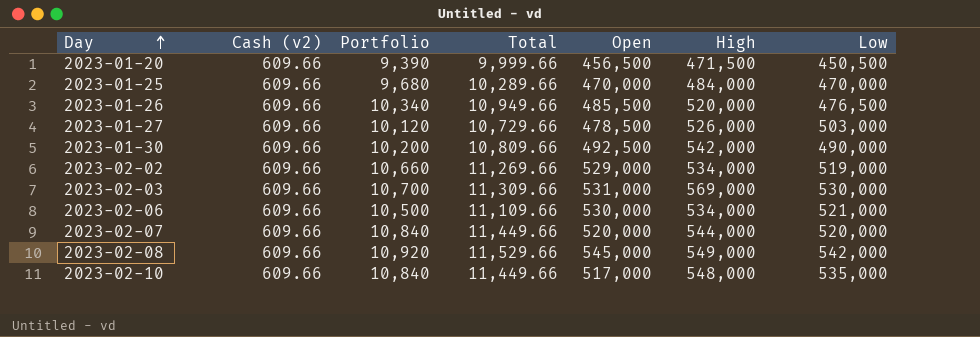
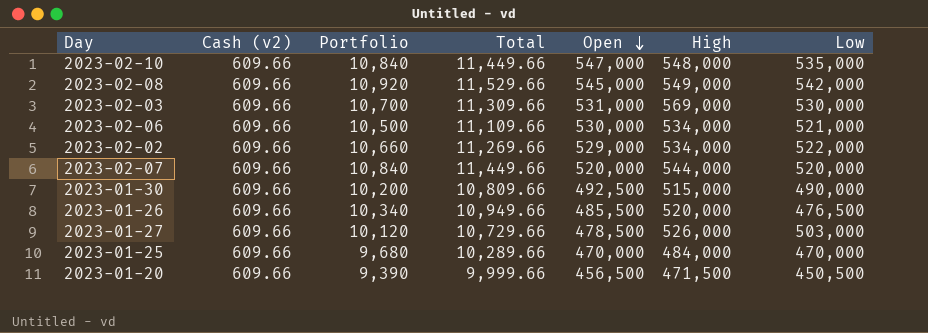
row order: Day ascending -> Open descending
2023-02-10 | Open: 517,000 -> 547,000
2023-02-02 | Low: 519,000 -> 522,000
2023-01-30 | High: 542,000 -> 515,000

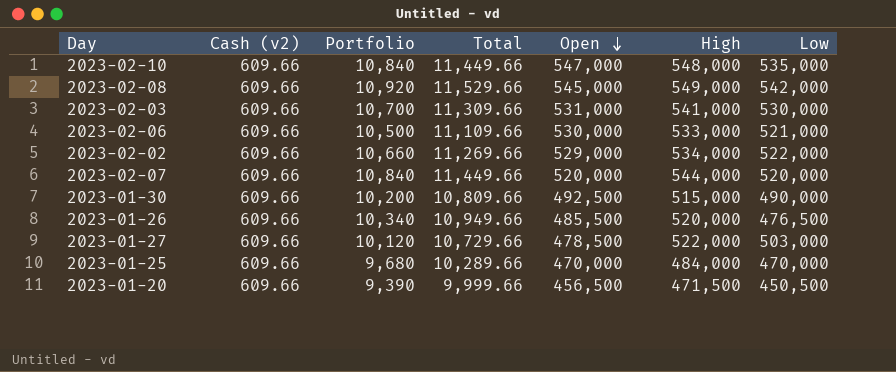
2023-02-03 | High: 569,000 -> 541,000
2023-02-06 | High: 534,000 -> 533,000
2023-01-27 | High: 526,000 -> 522,000

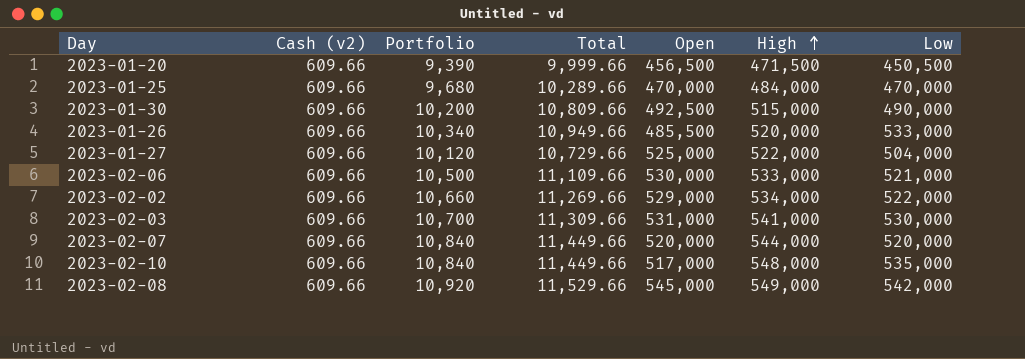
row order: Open descending -> High ascending
2023-01-26 | Low: 476,500 -> 533,000
2023-01-27 | Open: 478,500 -> 525,000
2023-01-27 | Low: 503,000 -> 504,000
2023-02-10 | Open: 547,000 -> 517,000

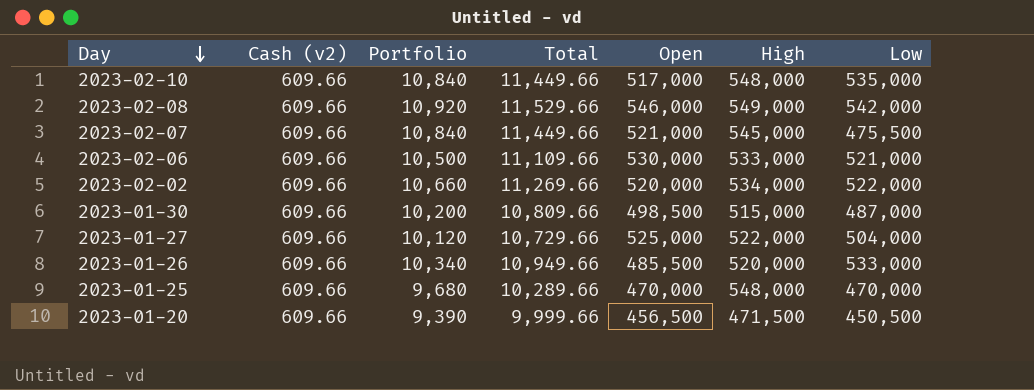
row order: High ascending -> Day descending
row 2023-02-03: 609.66 | 10,700 | 11,309.66 | 531,000 | 541,000 | 530,000 -> none
2023-02-08 | Open: 545,000 -> 546,000
2023-02-07 | Open: 520,000 -> 521,000
2023-02-07 | High: 544,000 -> 545,000
2023-02-07 | Low: 520,000 -> 475,500
2023-02-02 | Open: 529,000 -> 520,000
2023-01-30 | Open: 492,500 -> 498,500
2023-01-30 | Low: 490,000 -> 487,000
2023-01-25 | High: 484,000 -> 548,000

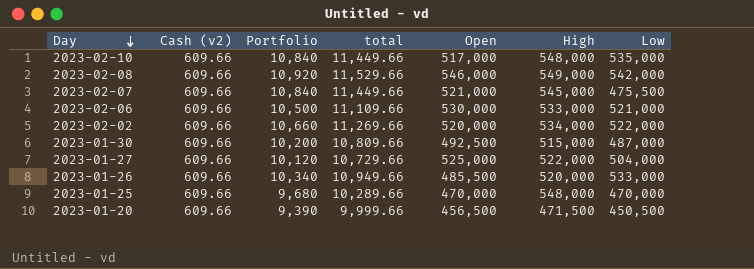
column name: Total -> total
2023-01-30 | Open: 498,500 -> 492,500

